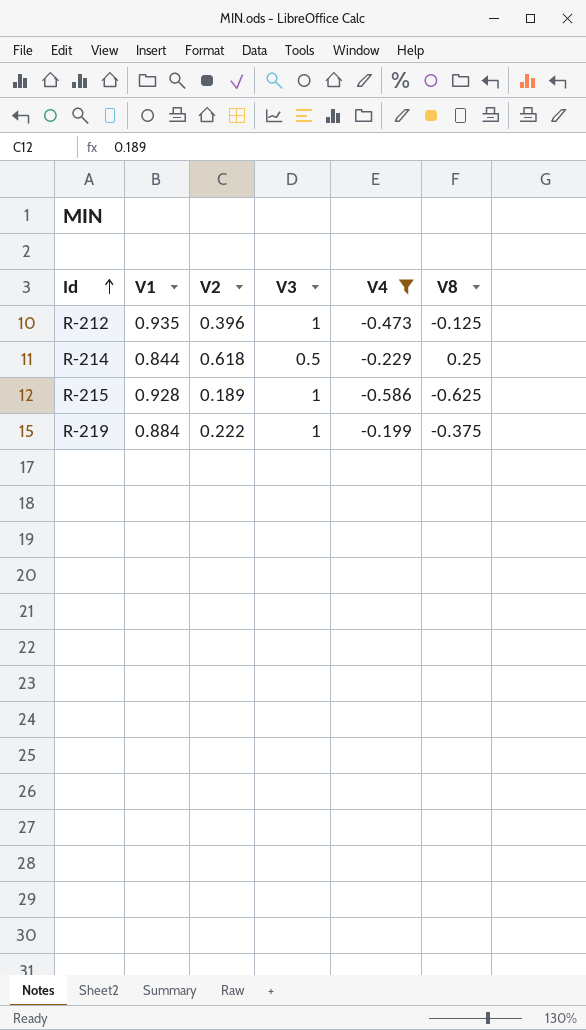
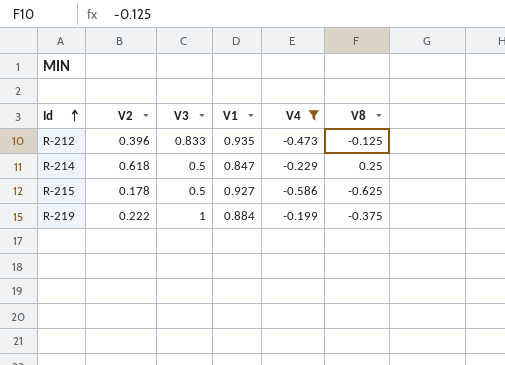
column V1 | position: 2 -> 4
R-212 | V3: 1 -> 0.833
R-214 | V1: 0.844 -> 0.847
R-215 | V2: 0.189 -> 0.178
R-215 | V3: 1 -> 0.5
R-215 | V1: 0.928 -> 0.927

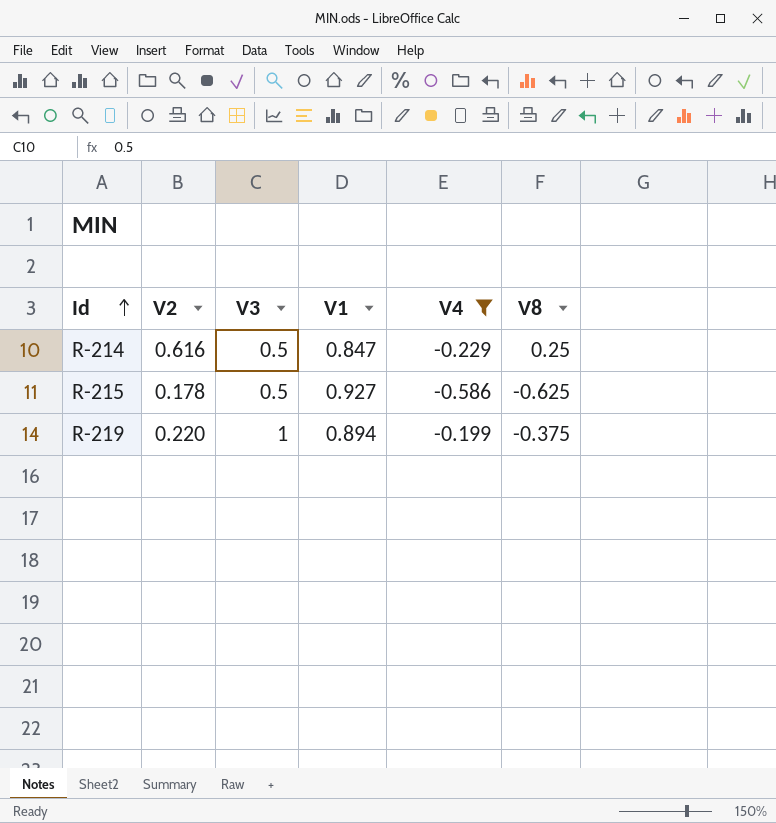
row R-212: 0.396 | 0.833 | 0.935 | -0.473 | -0.125 -> none
R-214 | V2: 0.618 -> 0.616
R-219 | V2: 0.222 -> 0.220
R-219 | V1: 0.884 -> 0.894

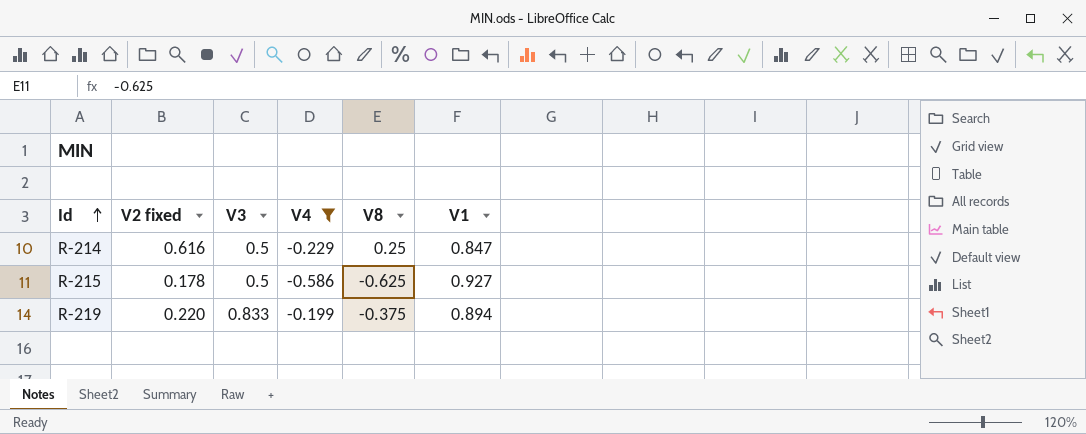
column name: V2 -> V2 fixed
column V1 | position: 4 -> 6
R-219 | V3: 1 -> 0.833

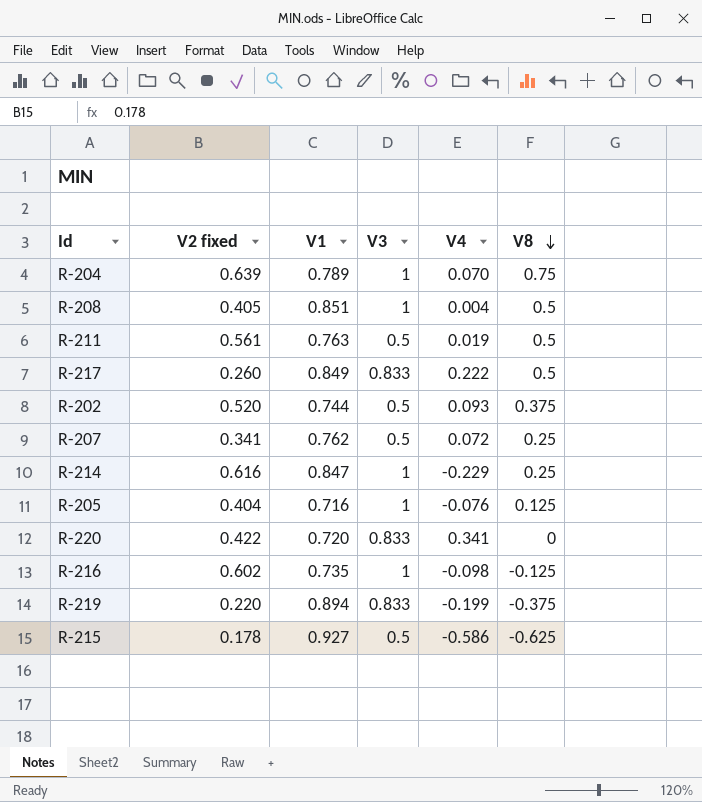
filter: V4 <= -0.199 -> none
row order: Id ascending -> V8 descending
column V1 | position: 6 -> 3
R-214 | V3: 0.5 -> 1

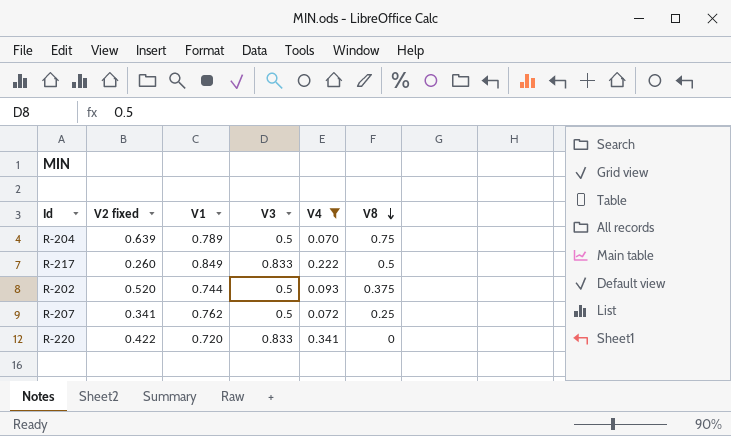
filter: none -> V4 >= 0.070
R-204 | V3: 1 -> 0.5

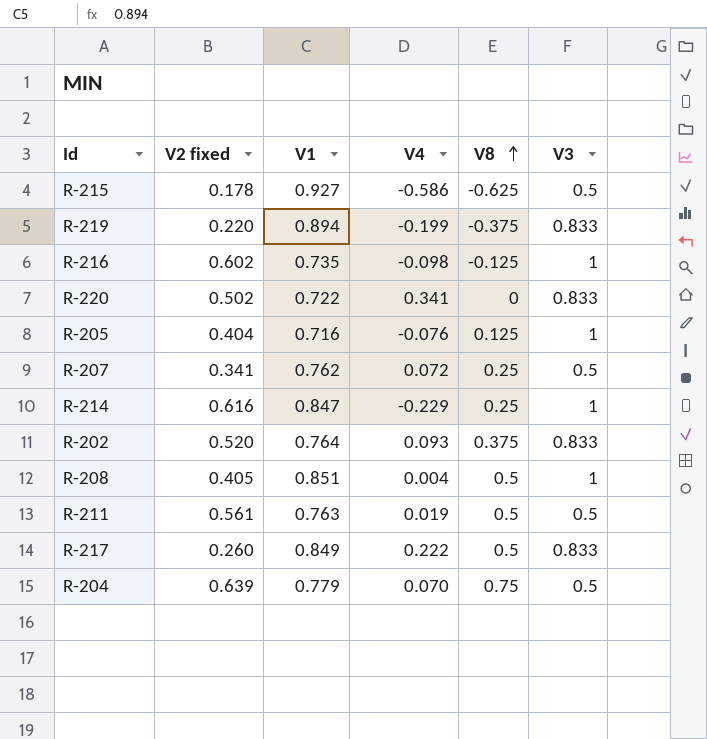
filter: V4 >= 0.070 -> none
row order: V8 descending -> V8 ascending
column V3 | position: 4 -> 6
R-220 | V2 fixed: 0.422 -> 0.502
R-220 | V1: 0.720 -> 0.722
R-202 | V1: 0.744 -> 0.764
R-202 | V3: 0.5 -> 0.833
R-204 | V1: 0.789 -> 0.779

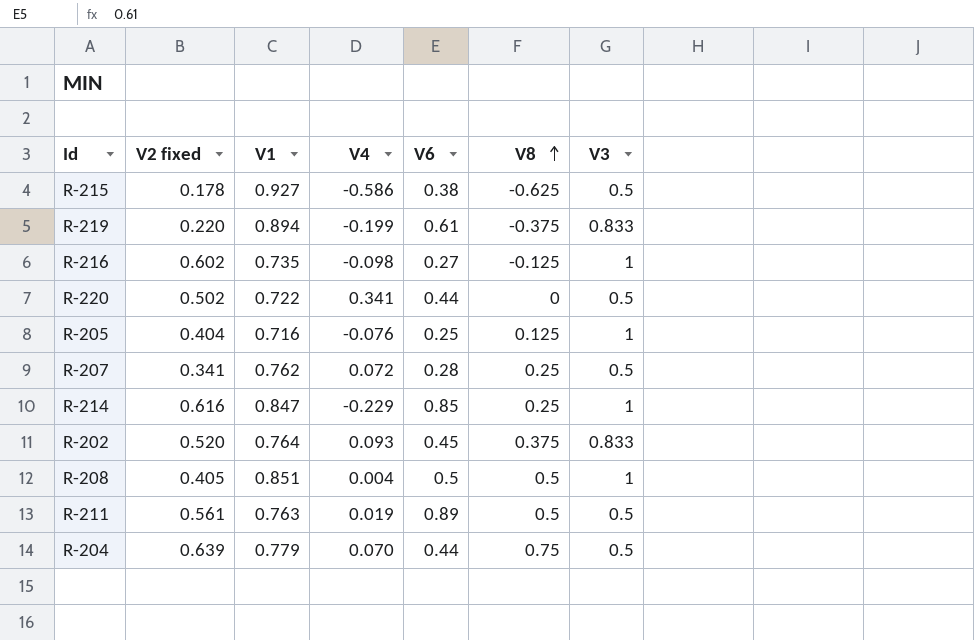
column V6 | position: none -> 5
row R-217: 0.260 | 0.849 | 0.222 | 0.5 | 0.833 -> none
R-220 | V3: 0.833 -> 0.5

